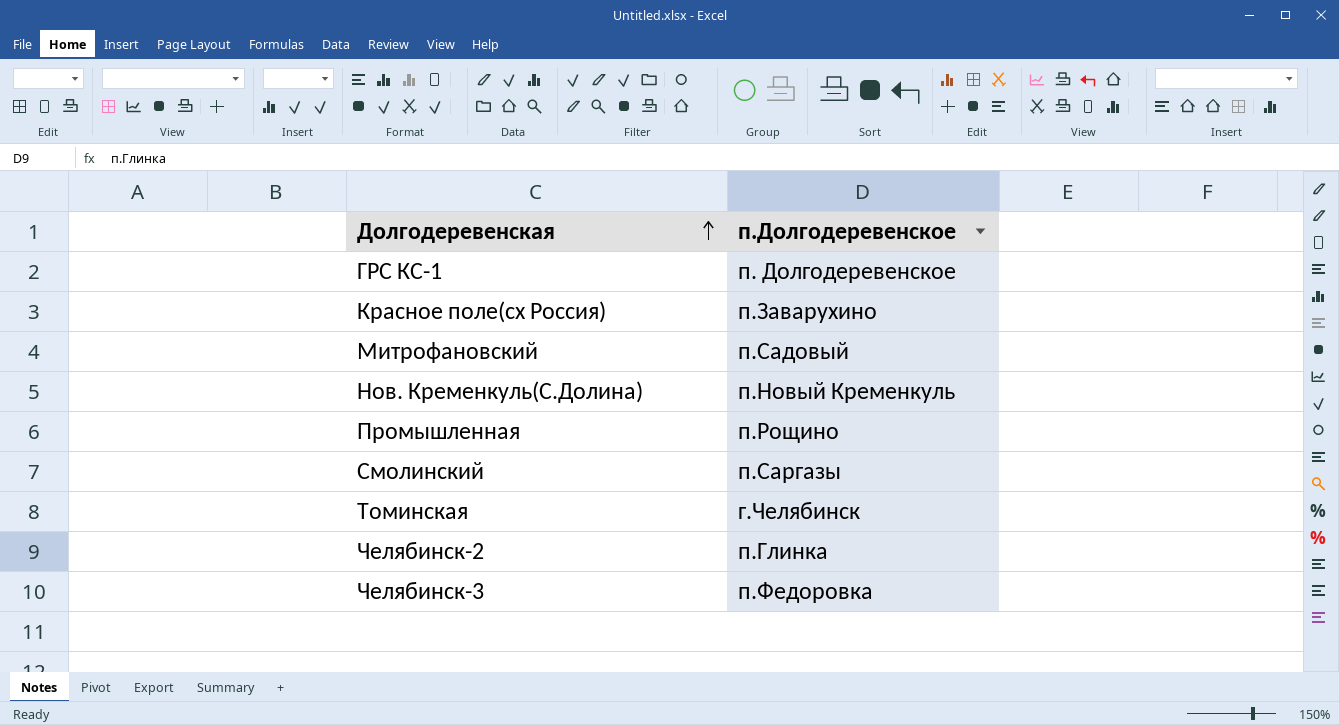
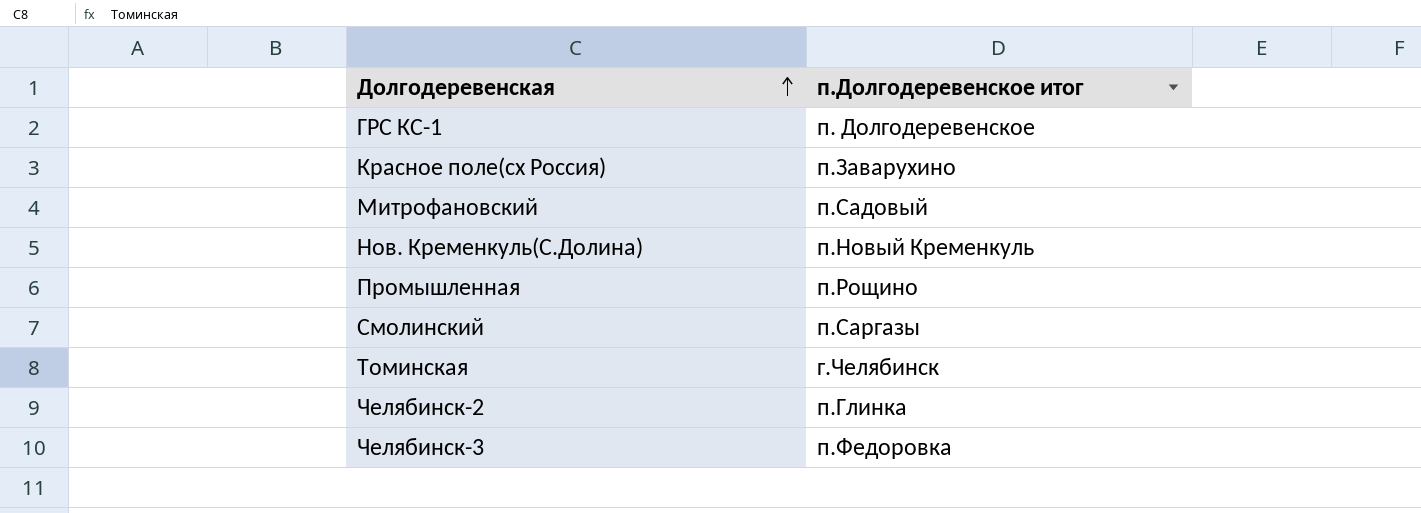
column name: п.Долгодеревенское -> п.Долгодеревенское итог

